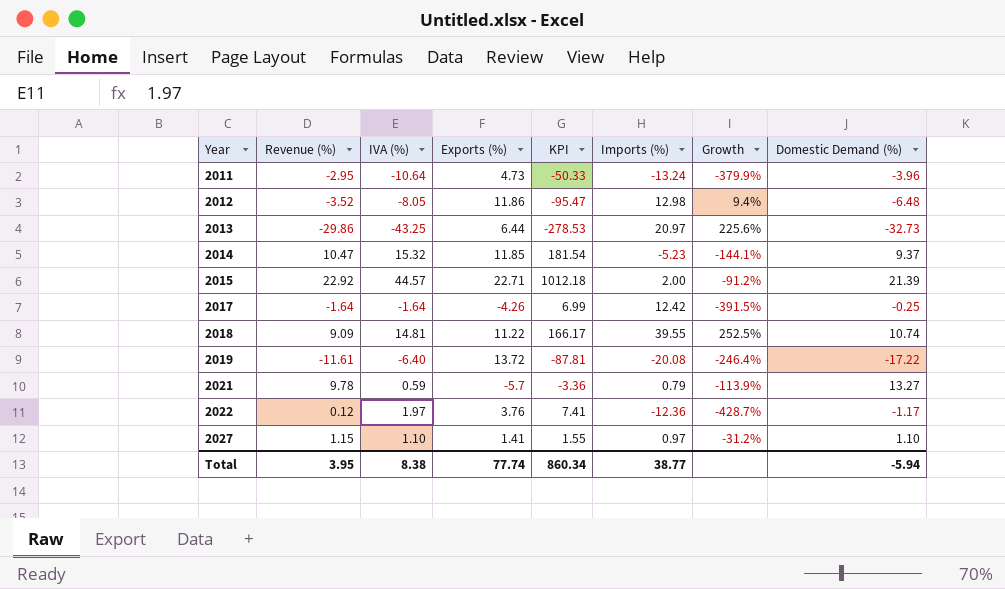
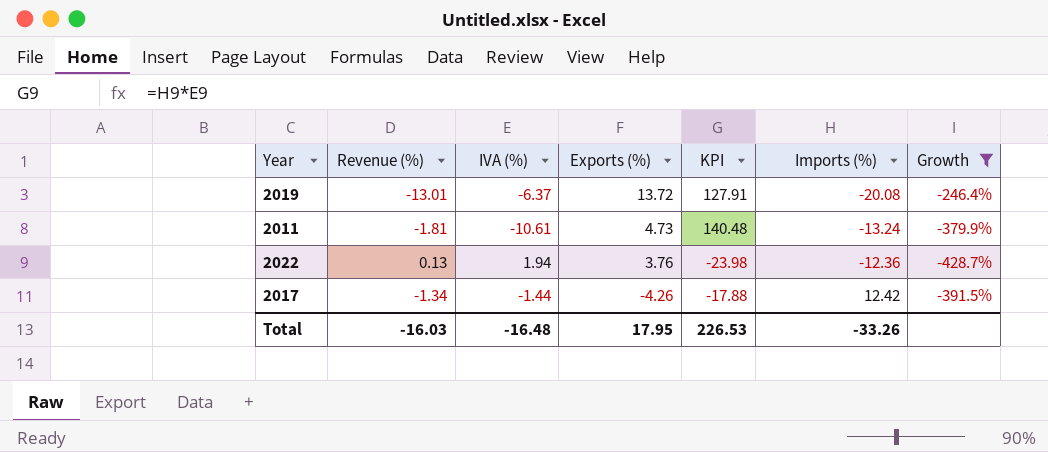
filter: none -> Growth <= -246.4%
row order: Year ascending -> Exports (%) descending
column Domestic Demand (%) | position: 8 -> none
column KPI | formula: [IVA (%)] * [Exports (%)] -> [IVA (%)] * [Imports (%)]
2019 | Revenue (%): -11.61 -> -13.01
2019 | IVA (%): -6.40 -> -6.37
2011 | Revenue (%): -2.95 -> -1.81
2011 | IVA (%): -10.64 -> -10.61
2022 | Revenue (%): 0.12 -> 0.13
2022 | IVA (%): 1.97 -> 1.94
2017 | Revenue (%): -1.64 -> -1.34
2017 | IVA (%): -1.64 -> -1.44
Total | Revenue (%): 3.95 -> -16.03
Total | IVA (%): 8.38 -> -16.48
Total | Exports (%): 77.74 -> 17.95
Total | KPI: 860.34 -> 226.53
Total | Imports (%): 38.77 -> -33.26

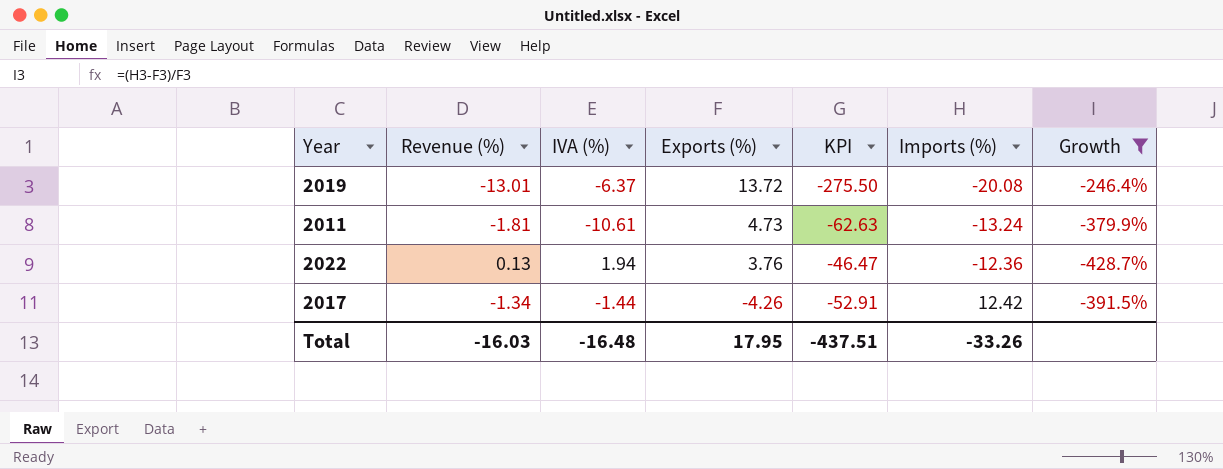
column KPI | formula: [IVA (%)] * [Imports (%)] -> [Exports (%)] * [Imports (%)]
Total | KPI: 226.53 -> -437.51

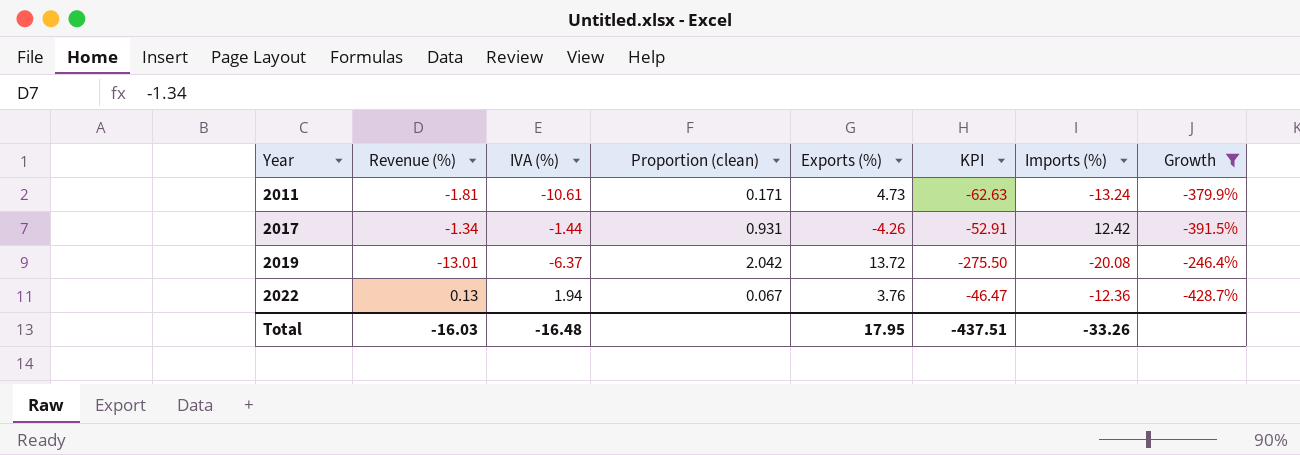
row order: Exports (%) descending -> Year ascending
column Proportion (clean) | formula: none -> [Revenue (%)] / [IVA (%)]

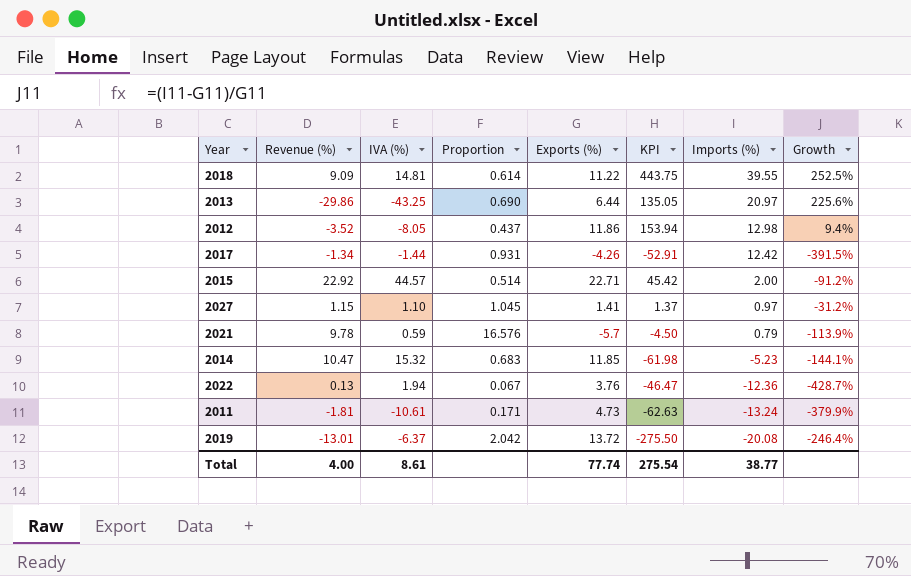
filter: Growth <= -246.4% -> none
row order: Year ascending -> Imports (%) descending
column name: Proportion (clean) -> Proportion
Total | Revenue (%): -16.03 -> 4.00
Total | IVA (%): -16.48 -> 8.61
Total | Exports (%): 17.95 -> 77.74
Total | KPI: -437.51 -> 275.54
Total | Imports (%): -33.26 -> 38.77

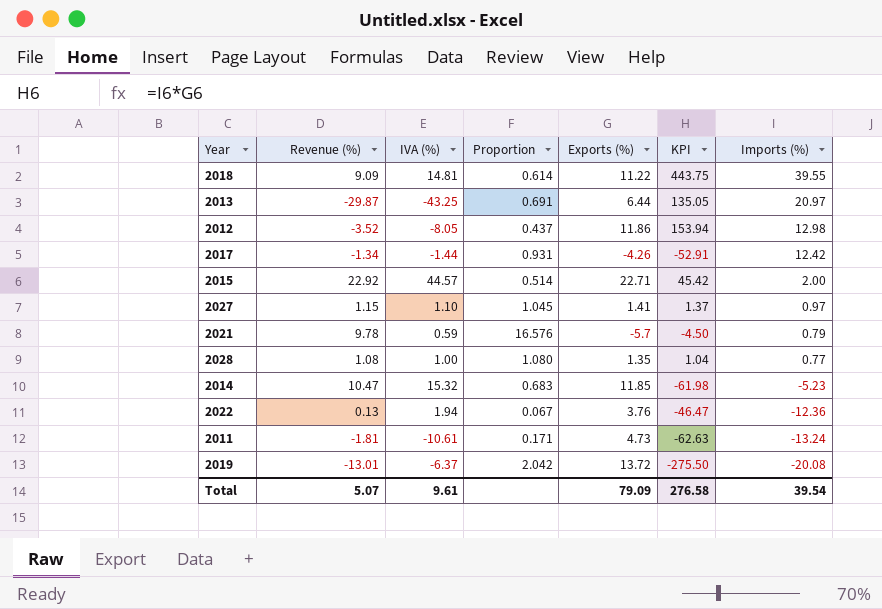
column Growth | formula: ([Imports (%)] - [Exports (%)]) / [Exports (%)] -> none
2013 | Revenue (%): -29.86 -> -29.87
2013 | Proportion: 0.690 -> 0.691
row 2028: none -> 1.08 | 1.00 | 1.080 | 1.35 | 1.04 | 0.77
Total | Revenue (%): 4.00 -> 5.07
Total | IVA (%): 8.61 -> 9.61
Total | Exports (%): 77.74 -> 79.09
Total | KPI: 275.54 -> 276.58
Total | Imports (%): 38.77 -> 39.54

